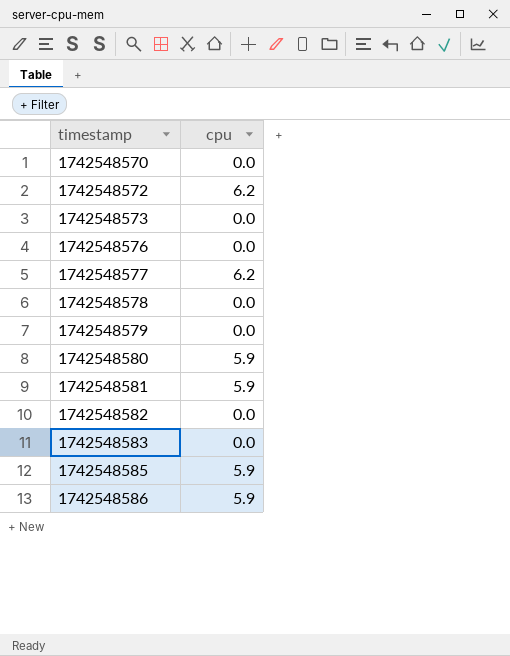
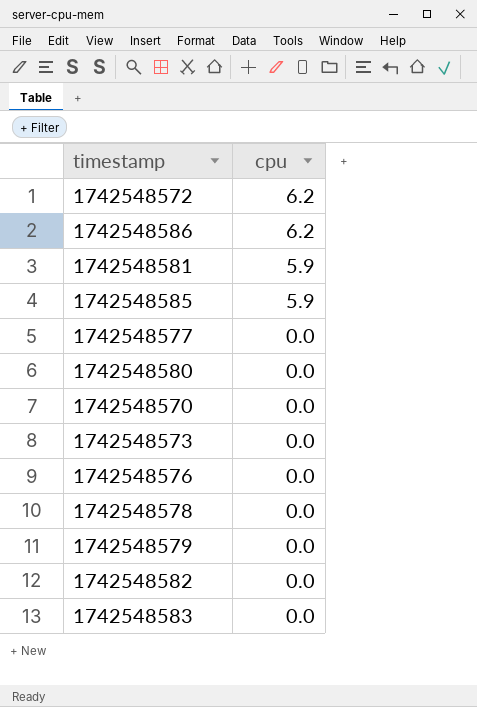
row order: timestamp ascending -> cpu descending
1742548586 | cpu: 5.9 -> 6.2
1742548577 | cpu: 6.2 -> 0.0
1742548580 | cpu: 5.9 -> 0.0

